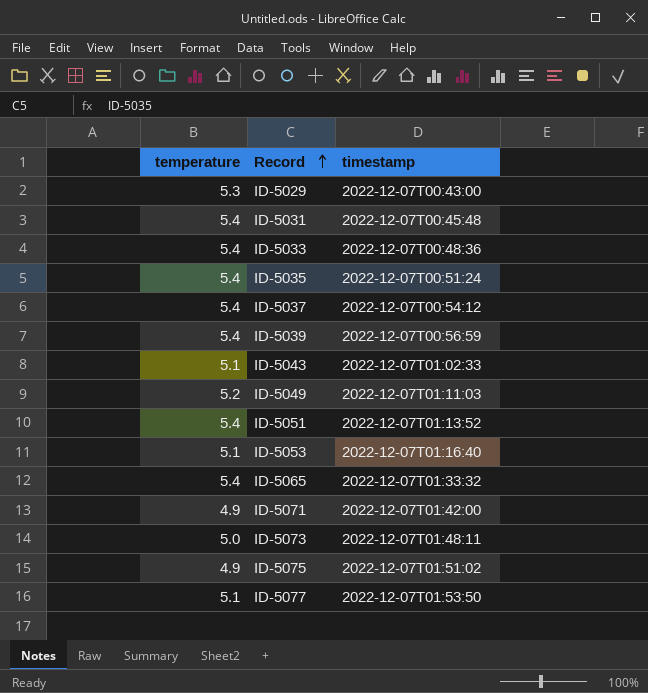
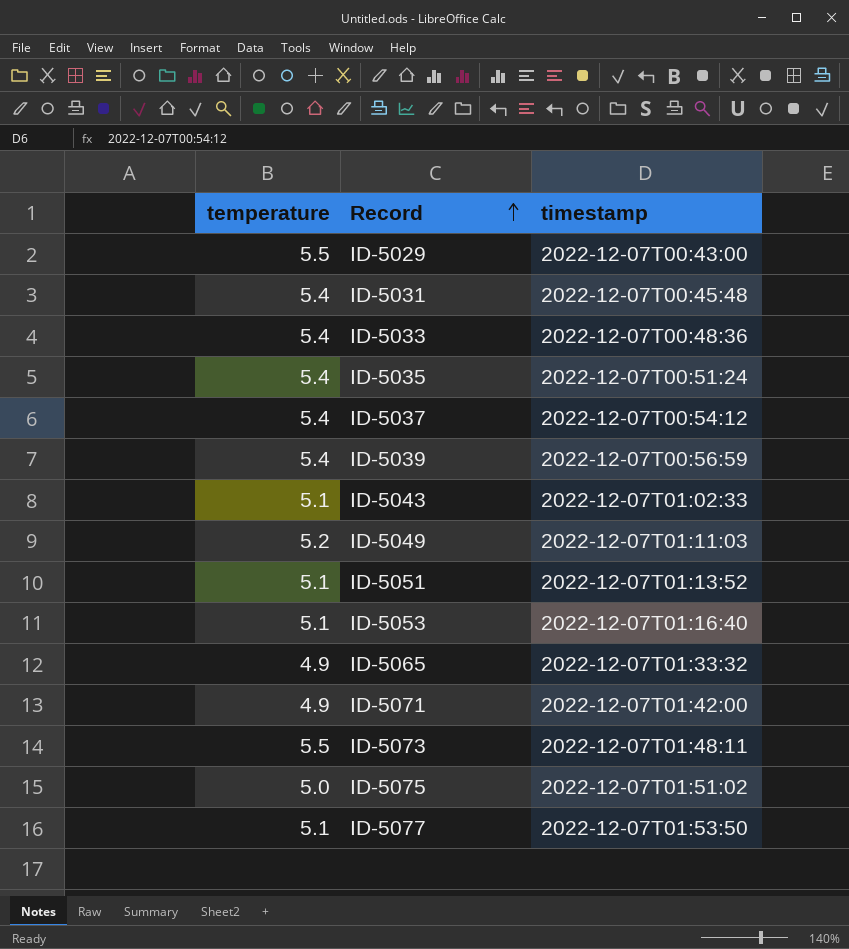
ID-5029 | temperature: 5.3 -> 5.5
ID-5051 | temperature: 5.4 -> 5.1
ID-5065 | temperature: 5.4 -> 4.9
ID-5073 | temperature: 5.0 -> 5.5
ID-5075 | temperature: 4.9 -> 5.0

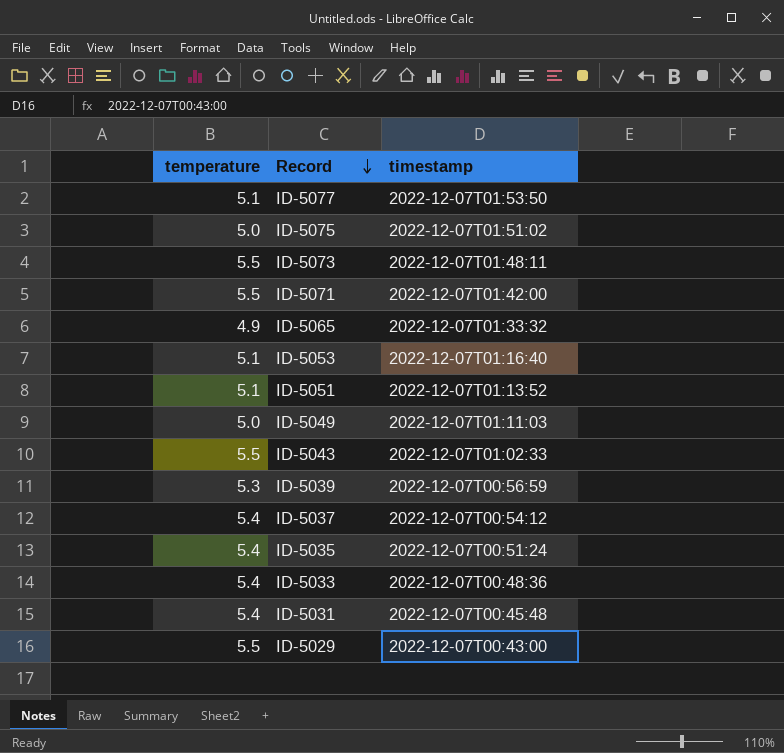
row order: Record ascending -> Record descending
ID-5071 | temperature: 4.9 -> 5.5
ID-5049 | temperature: 5.2 -> 5.0
ID-5043 | temperature: 5.1 -> 5.5
ID-5039 | temperature: 5.4 -> 5.3

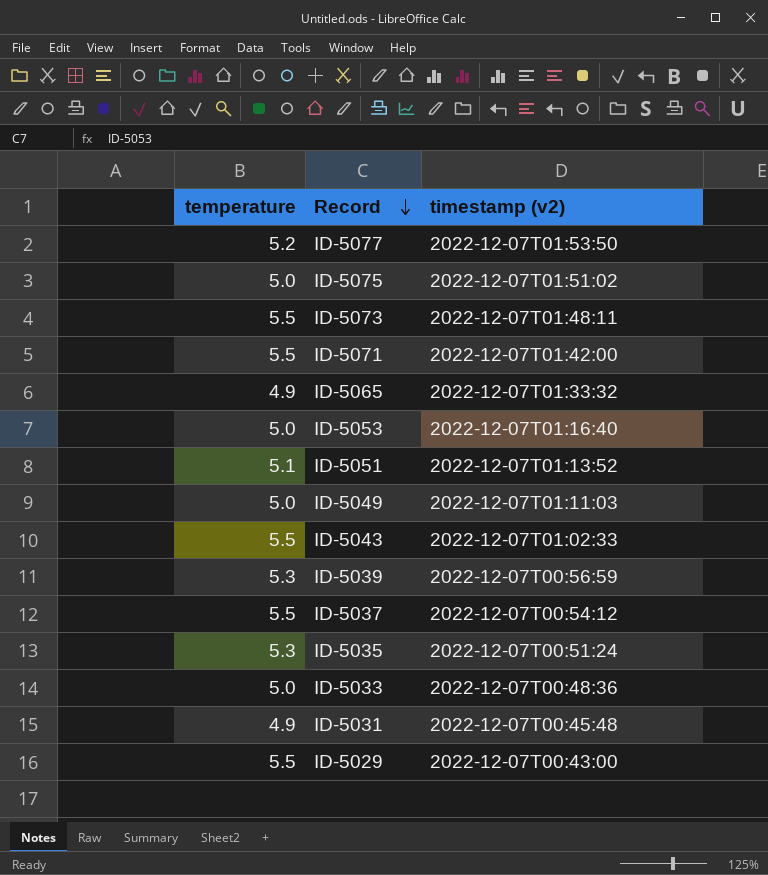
column name: timestamp -> timestamp (v2)
ID-5077 | temperature: 5.1 -> 5.2
ID-5053 | temperature: 5.1 -> 5.0
ID-5037 | temperature: 5.4 -> 5.5
ID-5035 | temperature: 5.4 -> 5.3
ID-5033 | temperature: 5.4 -> 5.0
ID-5031 | temperature: 5.4 -> 4.9

